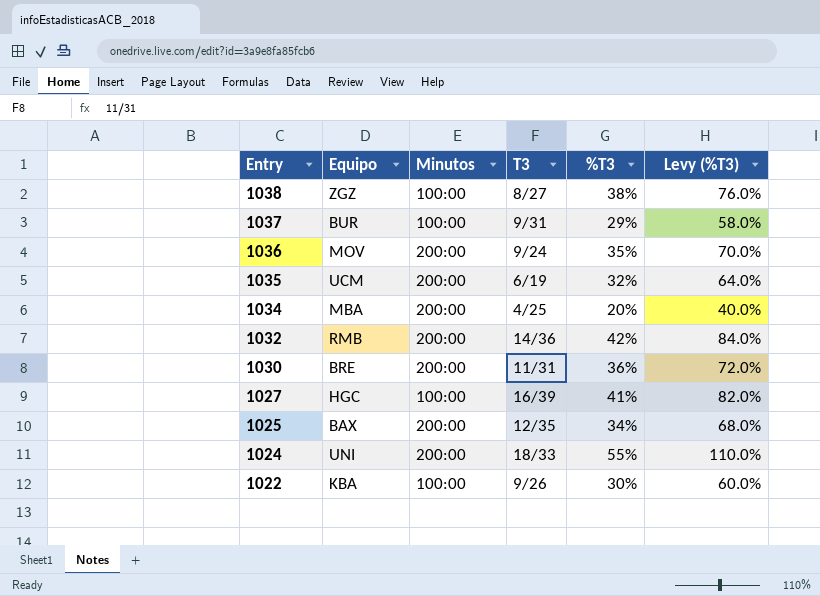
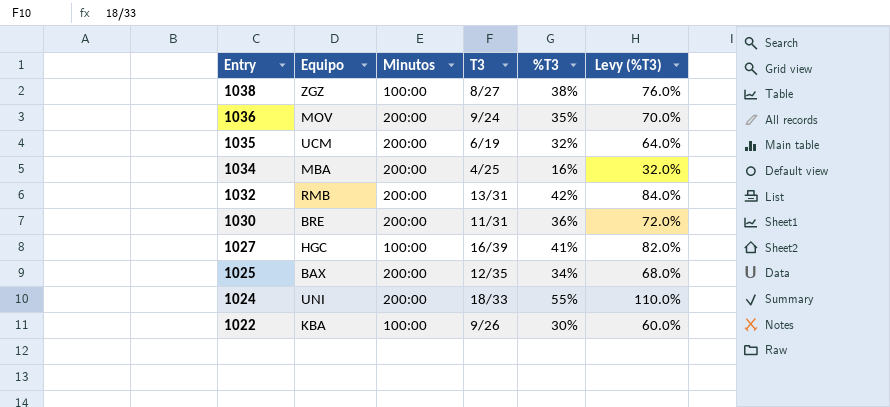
row 1037: BUR | 100:00 | 9/31 | 29% | 58.0% -> none
1034 | %T3: 20% -> 16%
1034 | Levy (%T3): 40.0% -> 32.0%
1032 | T3: 14/36 -> 13/31

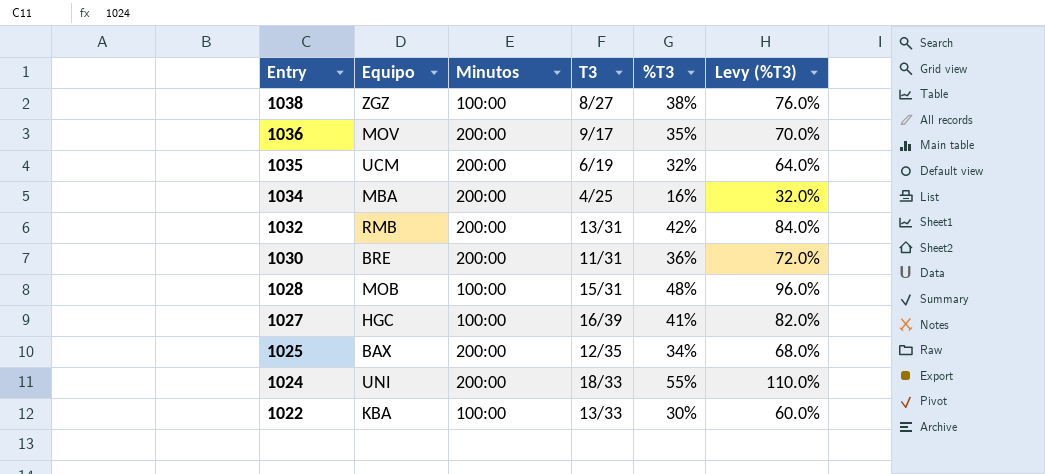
1036 | T3: 9/24 -> 9/17
row 1028: none -> MOB | 100:00 | 15/31 | 48% | 96.0%
1022 | T3: 9/26 -> 13/33

